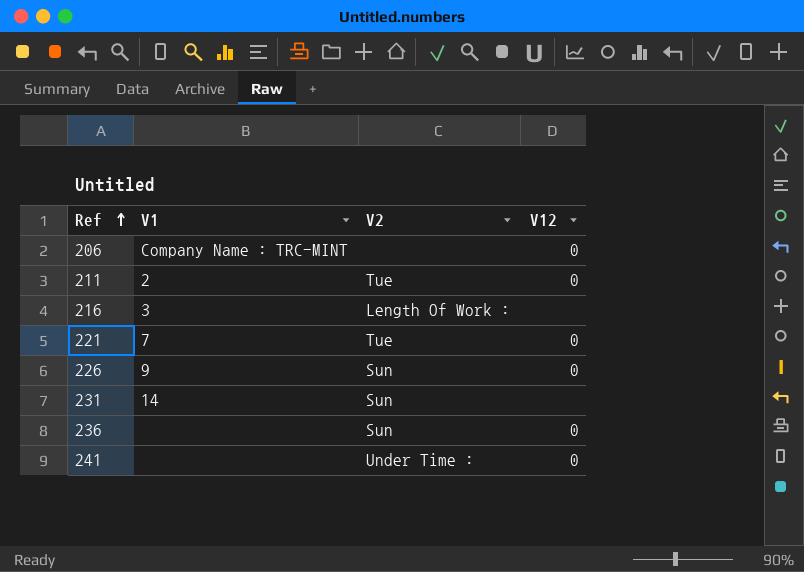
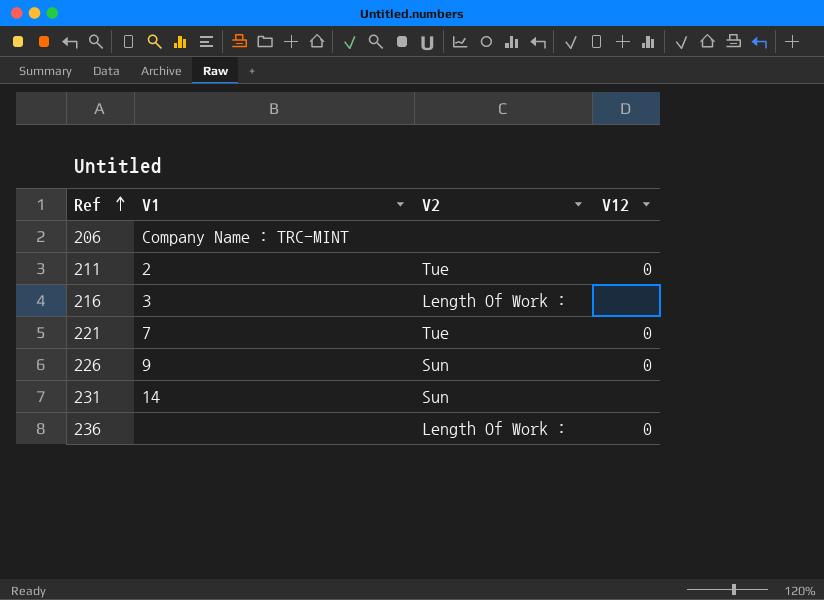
row 241: none | Under Time : | 0 -> none
206 | V12: 0 -> none
236 | V2: Sun -> Length Of Work :

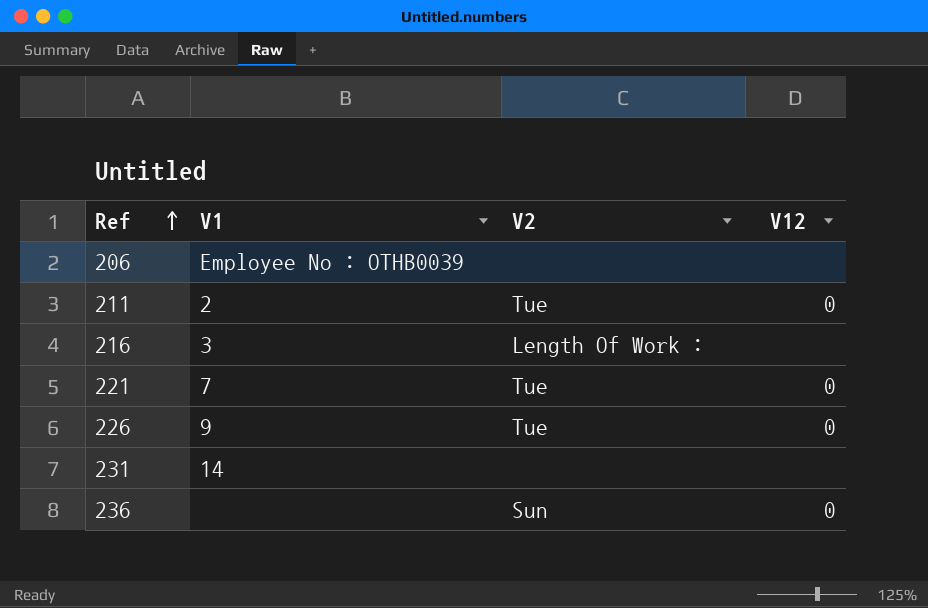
206 | V1: Company Name : TRC-MINT -> Employee No : OTHB0039
226 | V2: Sun -> Tue
231 | V2: Sun -> none
236 | V2: Length Of Work : -> Sun

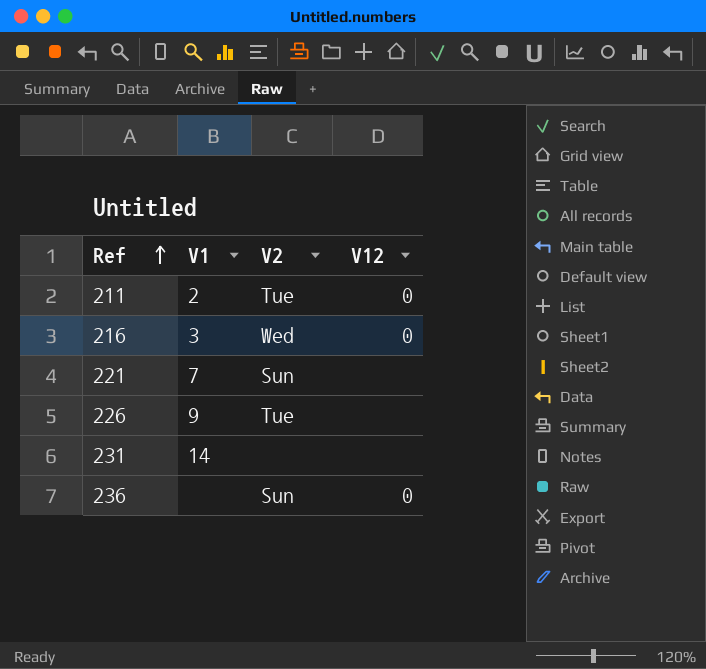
row 206: Employee No : OTHB0039 | none | none -> none
216 | V2: Length Of Work : -> Wed
216 | V12: none -> 0
221 | V2: Tue -> Sun
221 | V12: 0 -> none
226 | V12: 0 -> none

